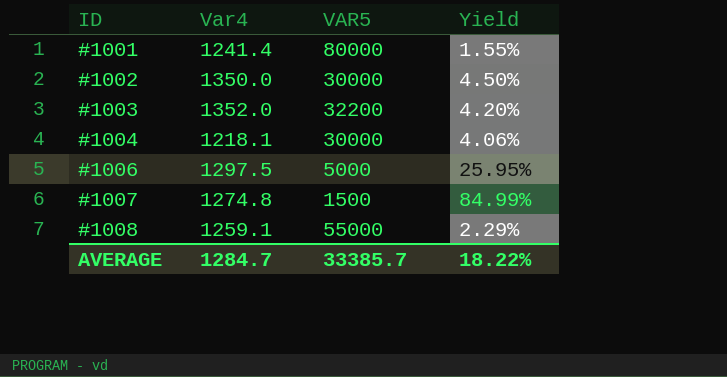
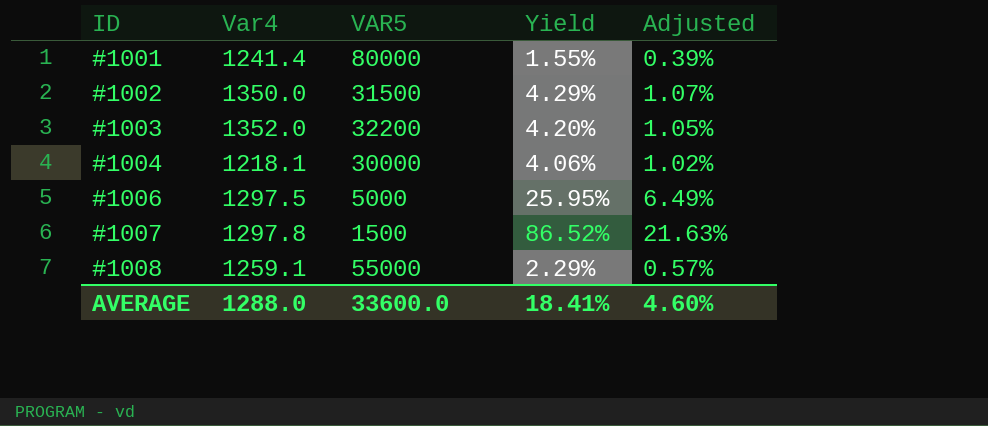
column Adjusted | formula: none -> [Yield] * 0.25
#1002 | VAR5: 30000 -> 31500
#1002 | Yield: 4.50% -> 4.29%
#1007 | Var4: 1274.8 -> 1297.8
#1007 | Yield: 84.99% -> 86.52%
AVERAGE | Var4: 1284.7 -> 1288.0
AVERAGE | VAR5: 33385.7 -> 33600.0
AVERAGE | Yield: 18.22% -> 18.41%

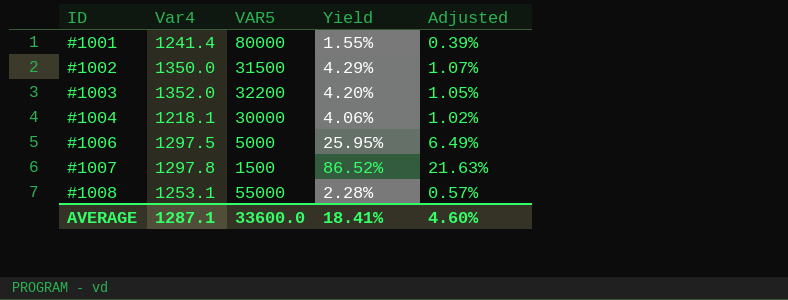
#1008 | Var4: 1259.1 -> 1253.1
#1008 | Yield: 2.29% -> 2.28%
AVERAGE | Var4: 1288.0 -> 1287.1

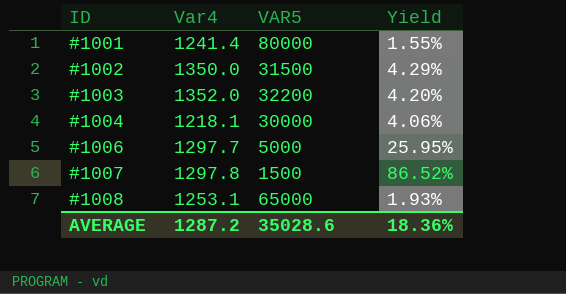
column Adjusted | formula: [Yield] * 0.25 -> none
#1006 | Var4: 1297.5 -> 1297.7
#1008 | VAR5: 55000 -> 65000
#1008 | Yield: 2.28% -> 1.93%
AVERAGE | Var4: 1287.1 -> 1287.2
AVERAGE | VAR5: 33600.0 -> 35028.6
AVERAGE | Yield: 18.41% -> 18.36%

